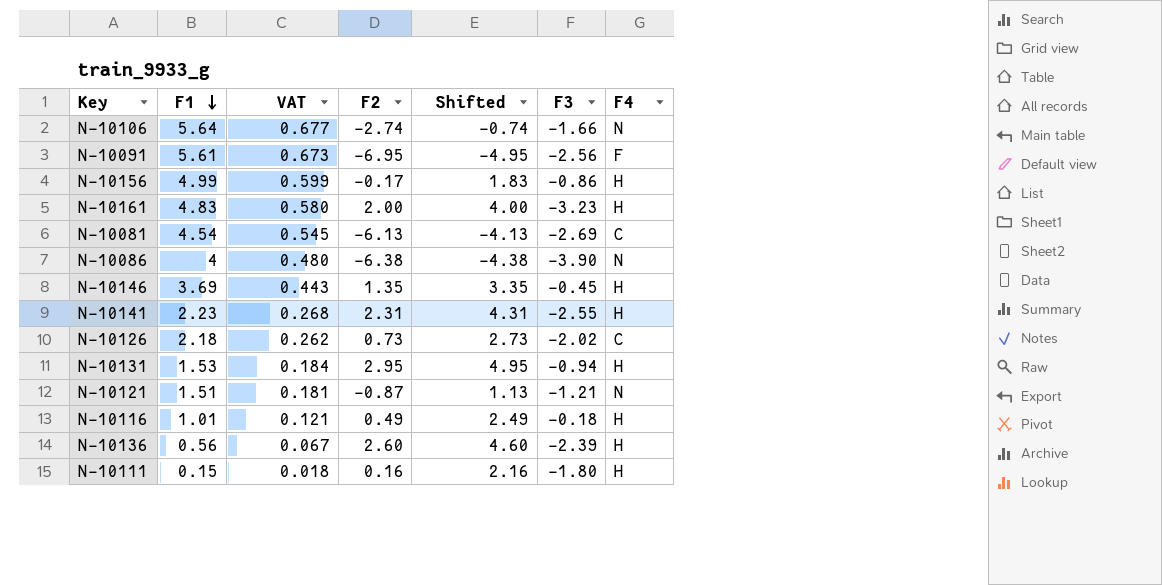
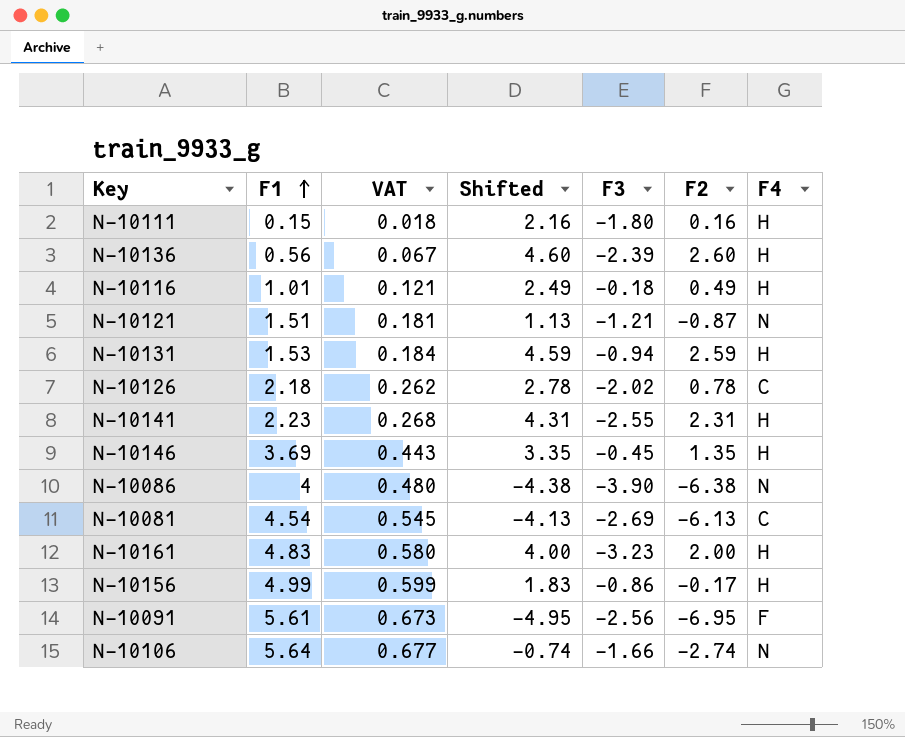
row order: F1 descending -> F1 ascending
column F2 | position: 4 -> 6
N-10131 | Shifted: 4.95 -> 4.59
N-10131 | F2: 2.95 -> 2.59
N-10126 | Shifted: 2.73 -> 2.78
N-10126 | F2: 0.73 -> 0.78

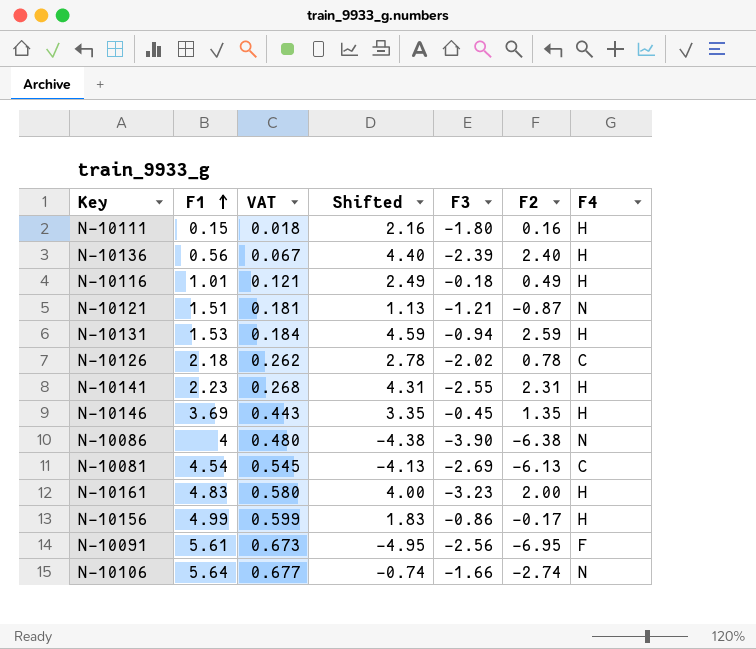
N-10136 | Shifted: 4.60 -> 4.40
N-10136 | F2: 2.60 -> 2.40

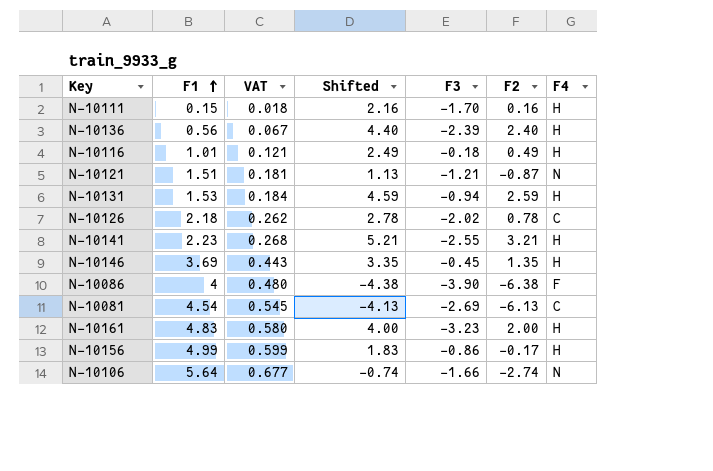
row N-10091: 5.61 | 0.673 | -4.95 | -2.56 | -6.95 | F -> none
N-10111 | F3: -1.80 -> -1.70
N-10141 | Shifted: 4.31 -> 5.21
N-10141 | F2: 2.31 -> 3.21
N-10086 | F4: N -> F

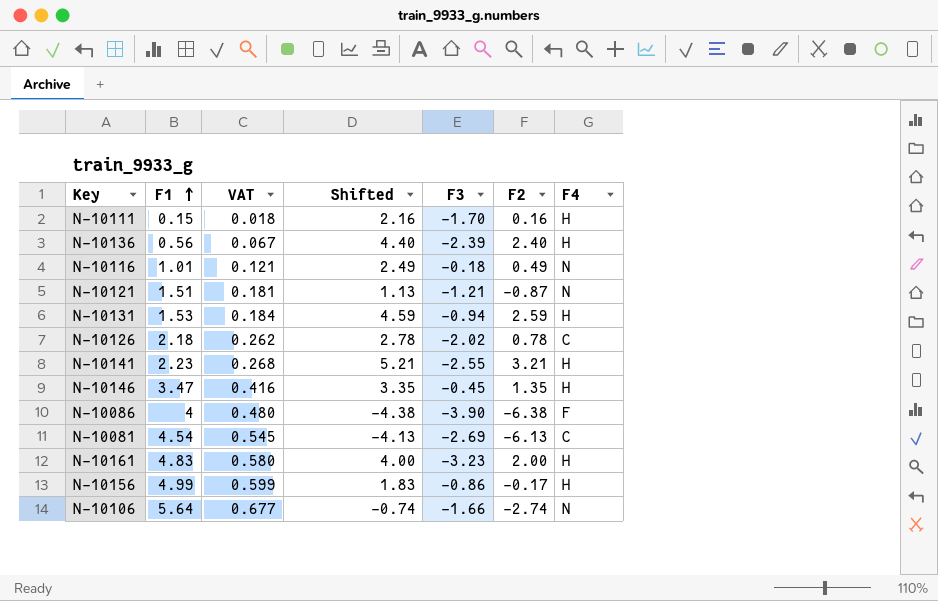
N-10116 | F4: H -> N
N-10146 | F1: 3.69 -> 3.47
N-10146 | VAT: 0.443 -> 0.416

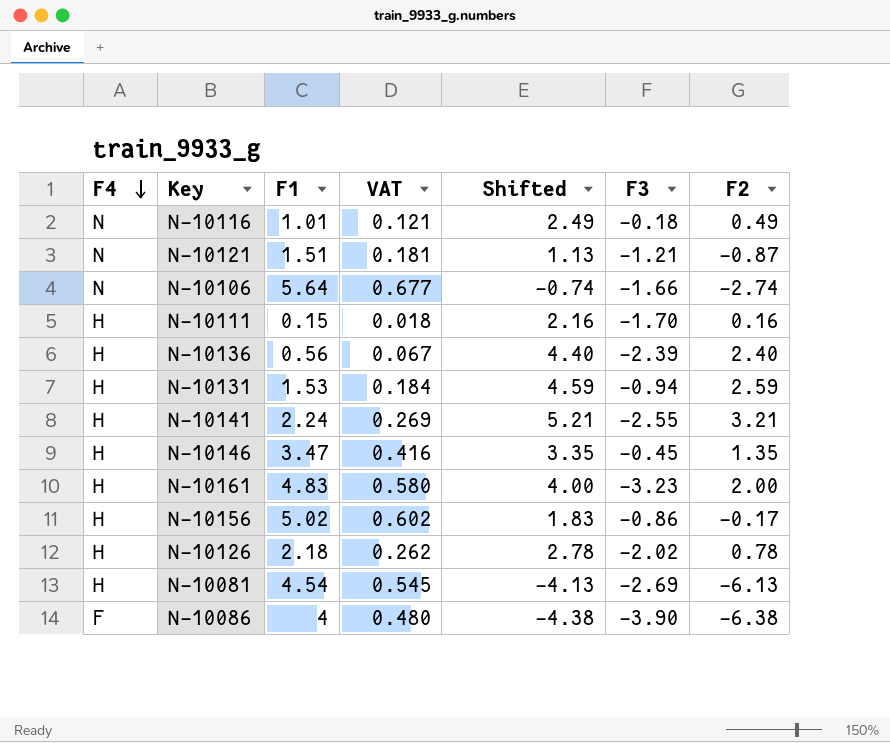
row order: F1 ascending -> F4 descending
column F4 | position: 7 -> 1
N-10141 | F1: 2.23 -> 2.24
N-10141 | VAT: 0.268 -> 0.269
N-10156 | F1: 4.99 -> 5.02
N-10156 | VAT: 0.599 -> 0.602
N-10126 | F4: C -> H
N-10081 | F4: C -> H

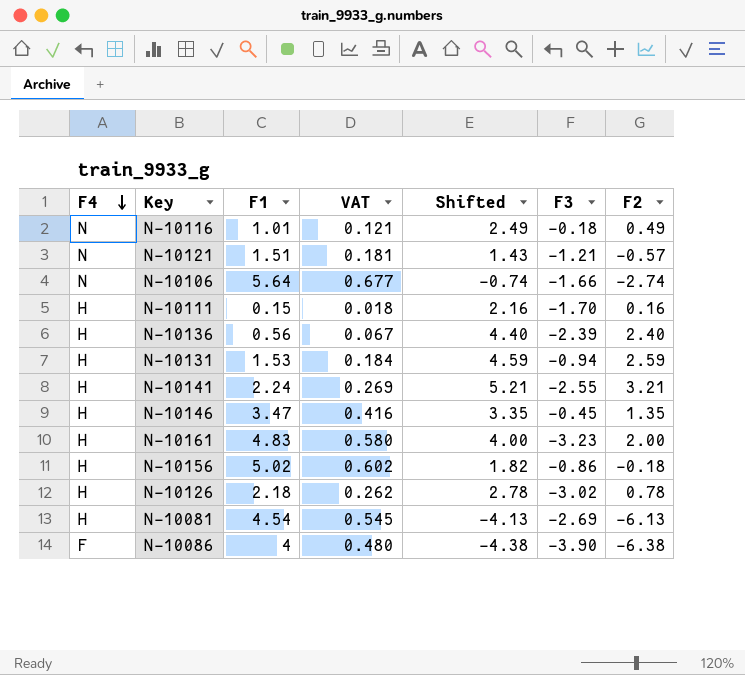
N-10121 | Shifted: 1.13 -> 1.43
N-10121 | F2: -0.87 -> -0.57
N-10156 | Shifted: 1.83 -> 1.82
N-10156 | F2: -0.17 -> -0.18
N-10126 | F3: -2.02 -> -3.02

